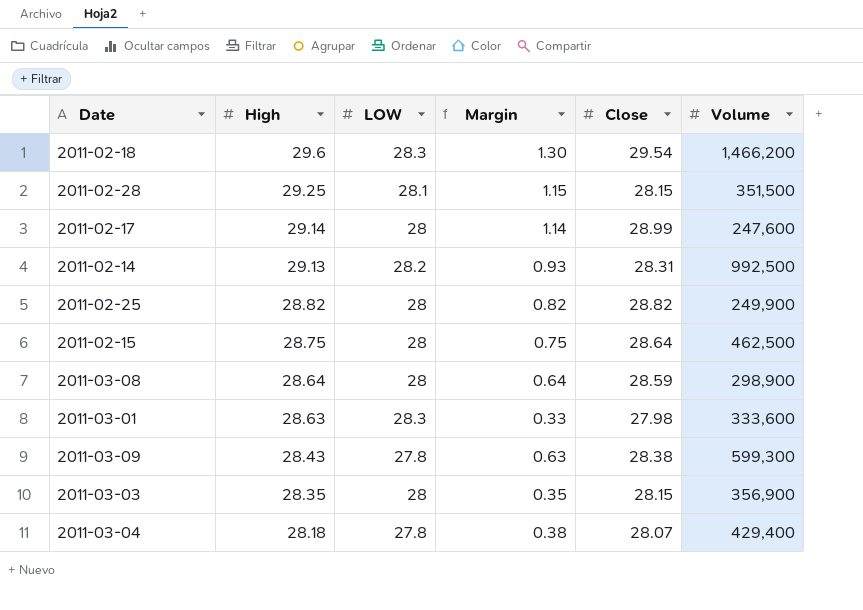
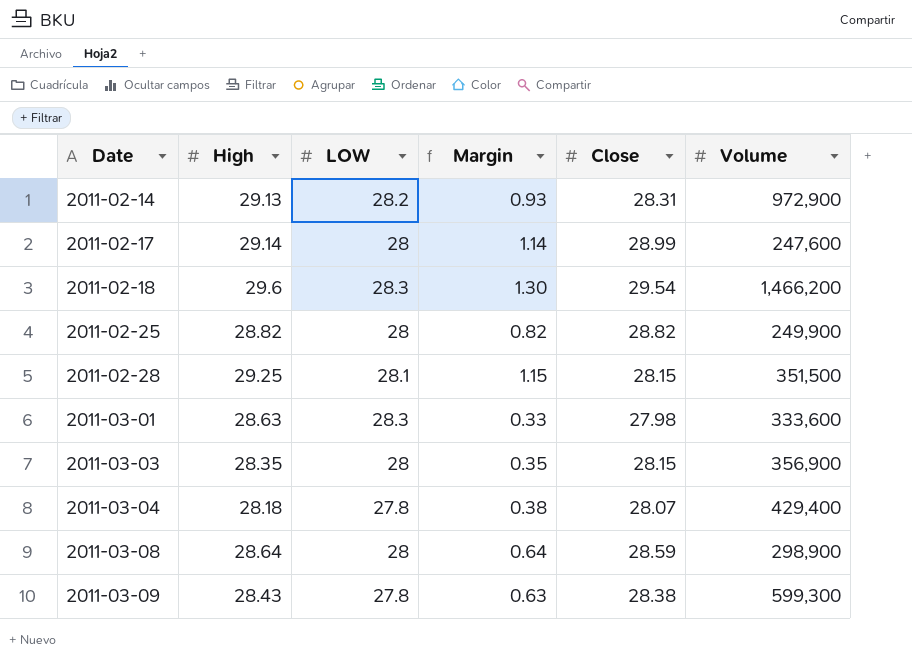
row order: High descending -> Date ascending
row 2011-02-15: 28.75 | 28 | 0.75 | 28.64 | 462,500 -> none
2011-02-14 | Volume: 992,500 -> 972,900

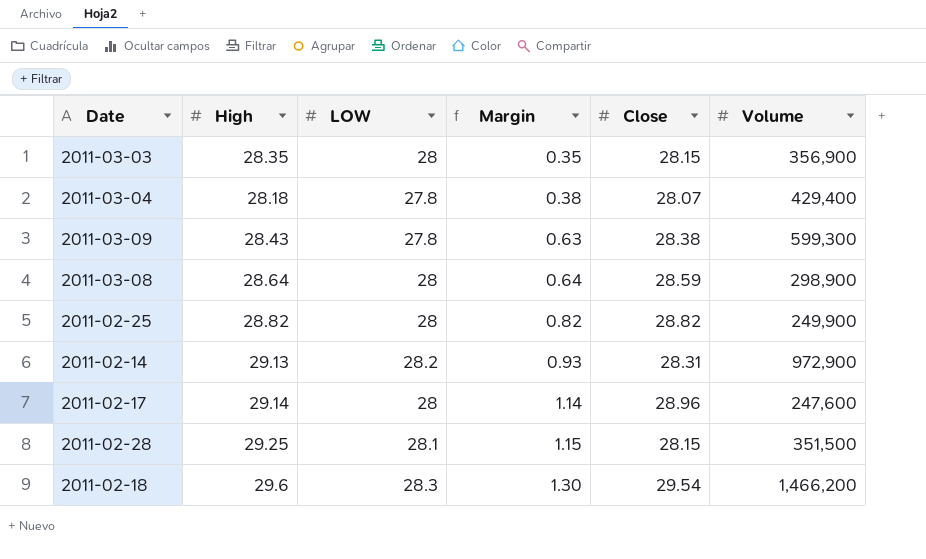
row order: Date ascending -> Margin ascending
row 2011-03-01: 28.63 | 28.3 | 0.33 | 27.98 | 333,600 -> none
2011-02-17 | Close: 28.99 -> 28.96

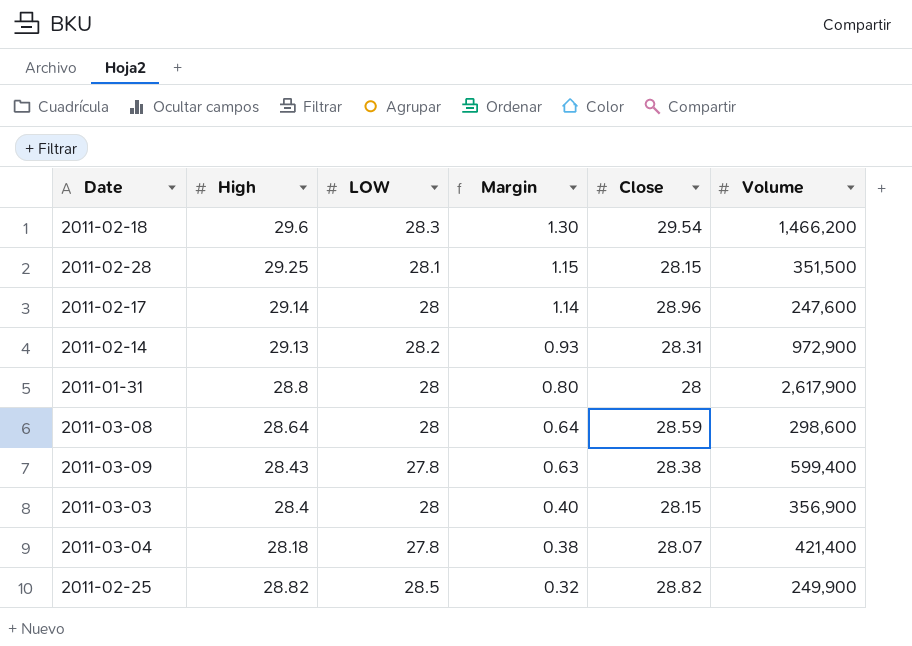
row order: Margin ascending -> Margin descending
row 2011-01-31: none -> 28.8 | 28 | 0.80 | 28 | 2,617,900
2011-03-08 | Volume: 298,900 -> 298,600
2011-03-09 | Volume: 599,300 -> 599,400
2011-03-03 | High: 28.35 -> 28.4
2011-03-03 | Margin: 0.35 -> 0.40
2011-03-04 | Volume: 429,400 -> 421,400
2011-02-25 | LOW: 28 -> 28.5
2011-02-25 | Margin: 0.82 -> 0.32

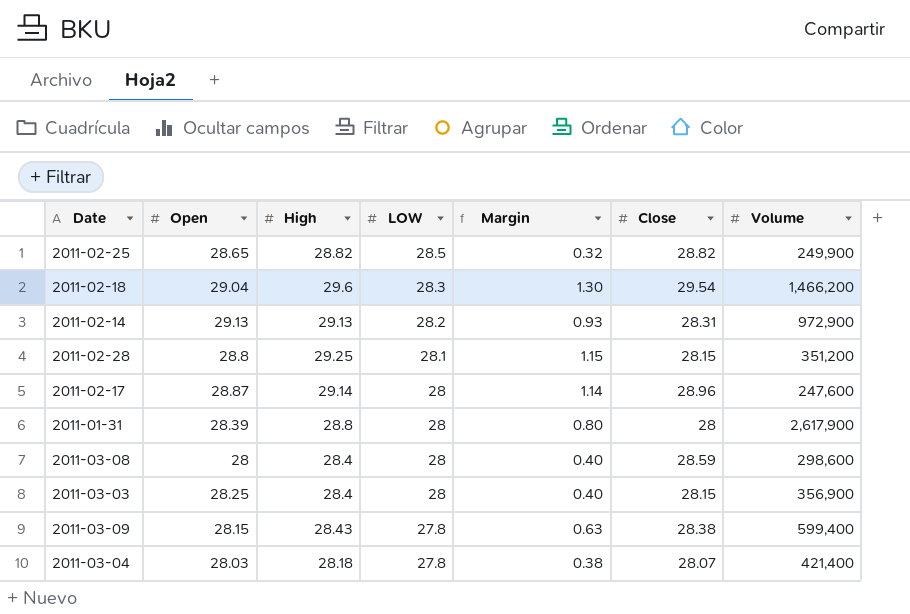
row order: Margin descending -> LOW descending
column Open | position: none -> 2
2011-02-28 | Volume: 351,500 -> 351,200
2011-03-08 | High: 28.64 -> 28.4
2011-03-08 | Margin: 0.64 -> 0.40

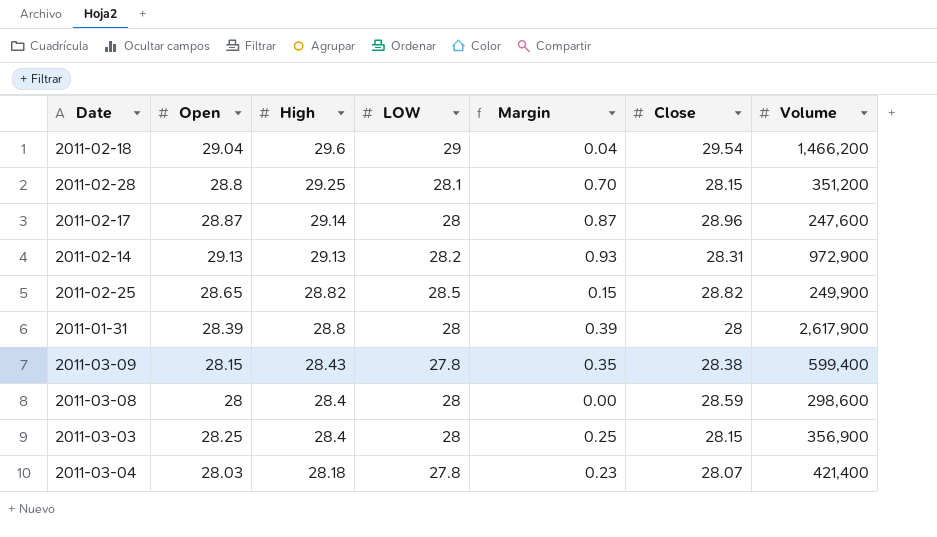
row order: LOW descending -> High descending
column Margin | formula: [High] - [LOW] -> [Open] - [LOW]
2011-02-18 | LOW: 28.3 -> 29

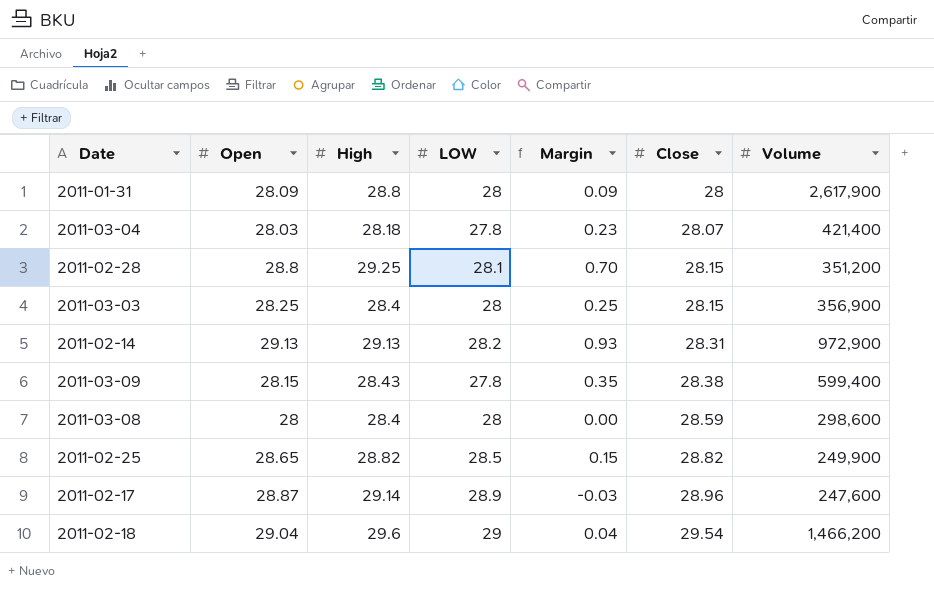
row order: High descending -> Close ascending
2011-01-31 | Open: 28.39 -> 28.09
2011-01-31 | Margin: 0.39 -> 0.09
2011-02-17 | LOW: 28 -> 28.9
2011-02-17 | Margin: 0.87 -> -0.03

